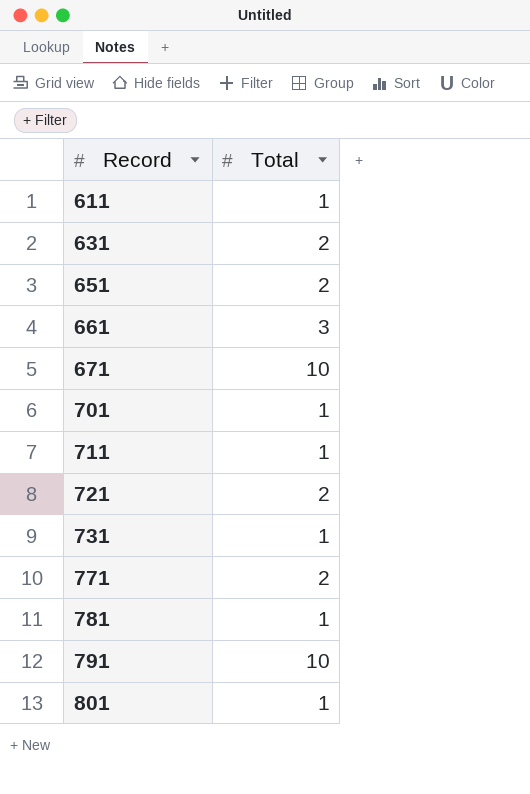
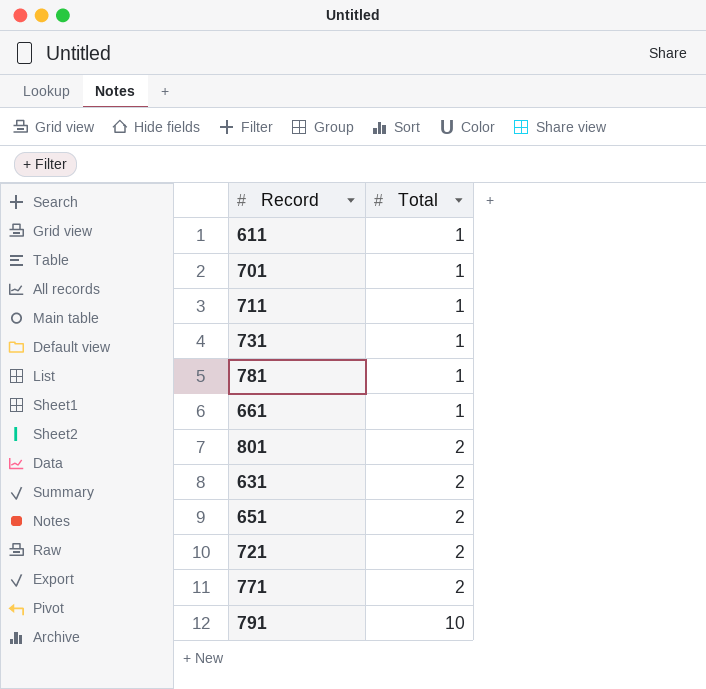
row order: Record ascending -> Total ascending
row 671: 10 -> none
661 | Total: 3 -> 1
801 | Total: 1 -> 2

